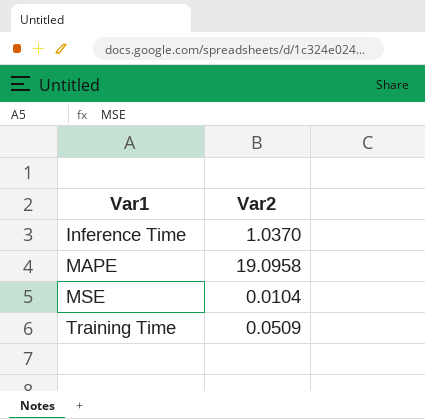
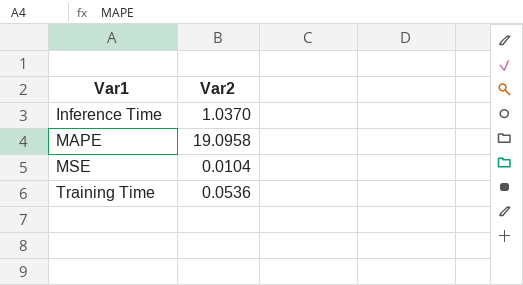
Training Time | Var2: 0.0509 -> 0.0536

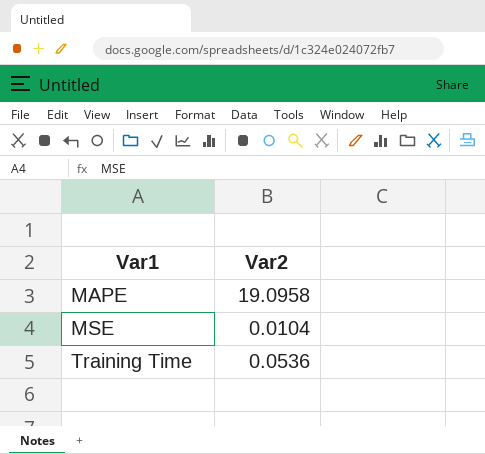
row Inference Time: 1.0370 -> none

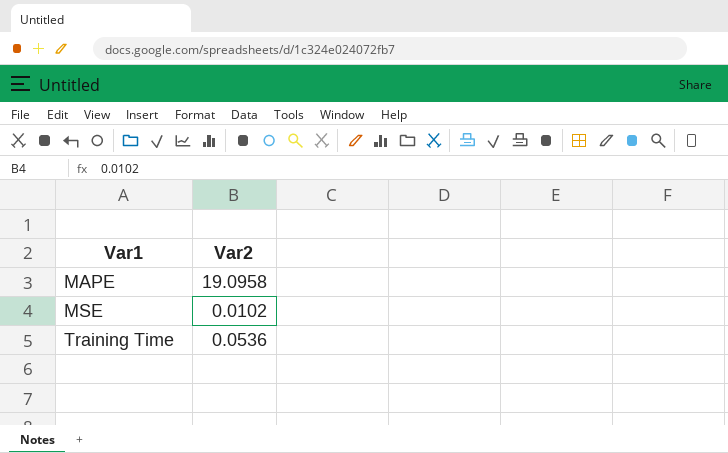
MSE | Var2: 0.0104 -> 0.0102

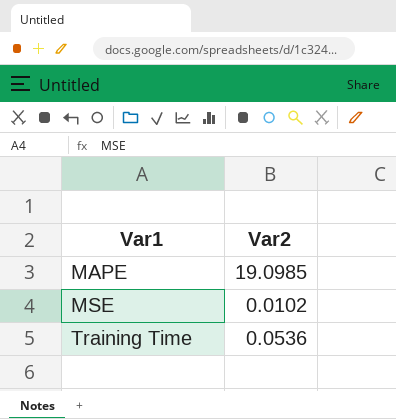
MAPE | Var2: 19.0958 -> 19.0985

